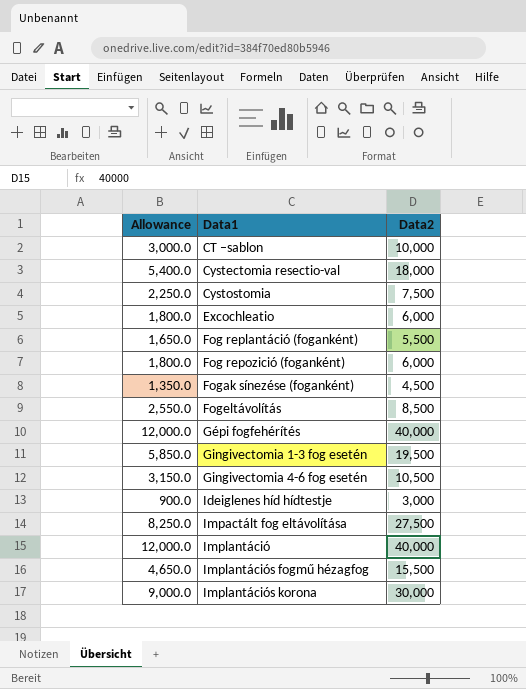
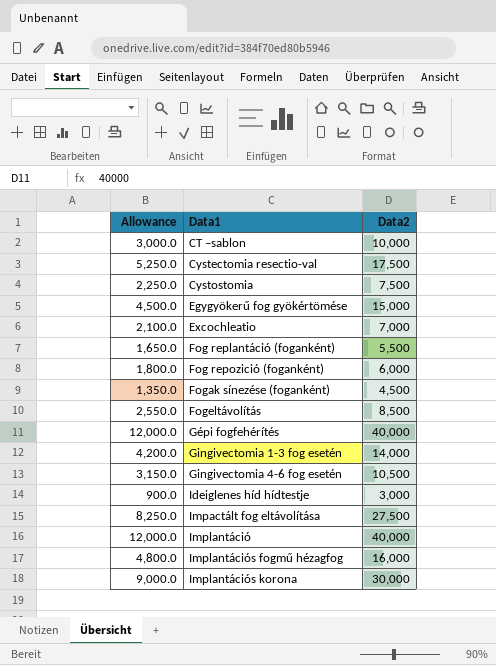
Cystectomia resectio-val | Allowance: 5,400.0 -> 5,250.0
Cystectomia resectio-val | Data2: 18,000 -> 17,500
row Egygyökerű fog gyökértömése: none -> 4,500.0 | 15,000
Excochleatio | Allowance: 1,800.0 -> 2,100.0
Excochleatio | Data2: 6,000 -> 7,000
Gingivectomia 1-3 fog esetén | Allowance: 5,850.0 -> 4,200.0
Gingivectomia 1-3 fog esetén | Data2: 19,500 -> 14,000
Implantációs fogmű hézagfog | Allowance: 4,650.0 -> 4,800.0
Implantációs fogmű hézagfog | Data2: 15,500 -> 16,000

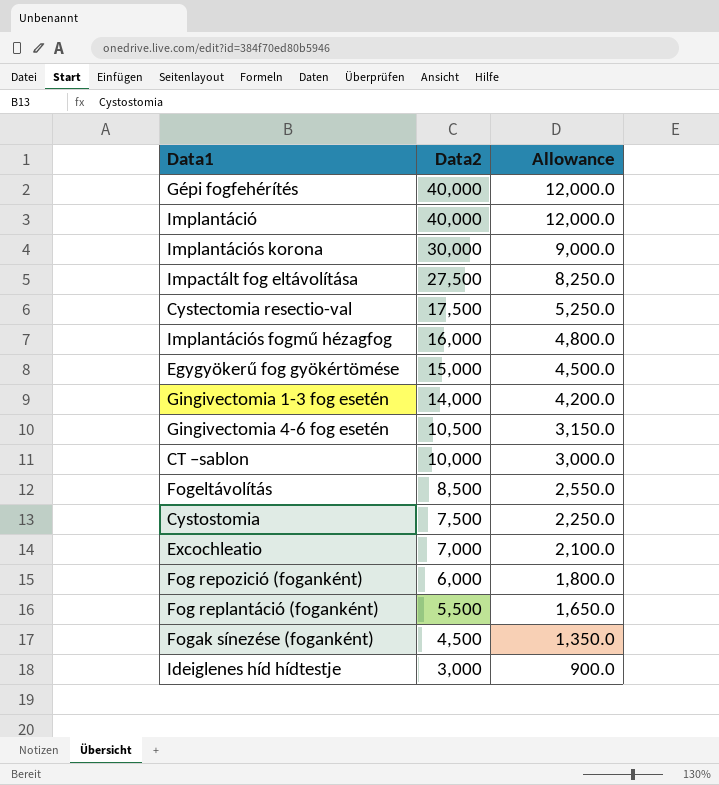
row order: Data1 ascending -> Data2 descending
column Allowance | position: 1 -> 3

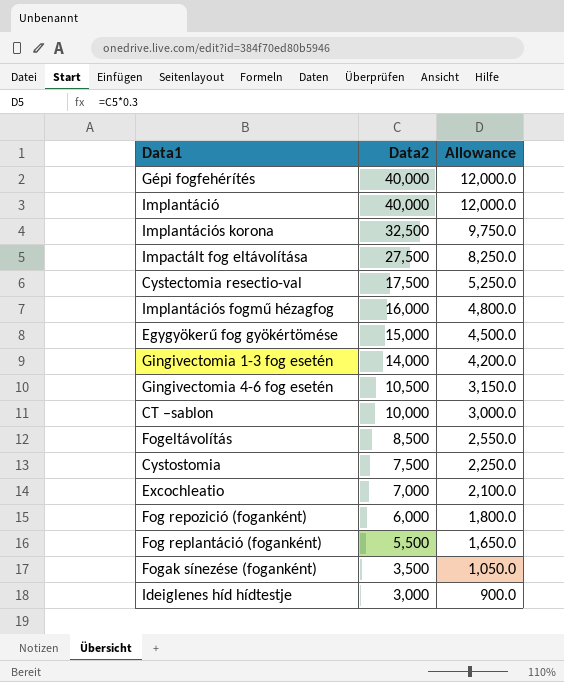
Implantációs korona | Data2: 30,000 -> 32,500
Implantációs korona | Allowance: 9,000.0 -> 9,750.0
Fogak sínezése (foganként) | Data2: 4,500 -> 3,500
Fogak sínezése (foganként) | Allowance: 1,350.0 -> 1,050.0

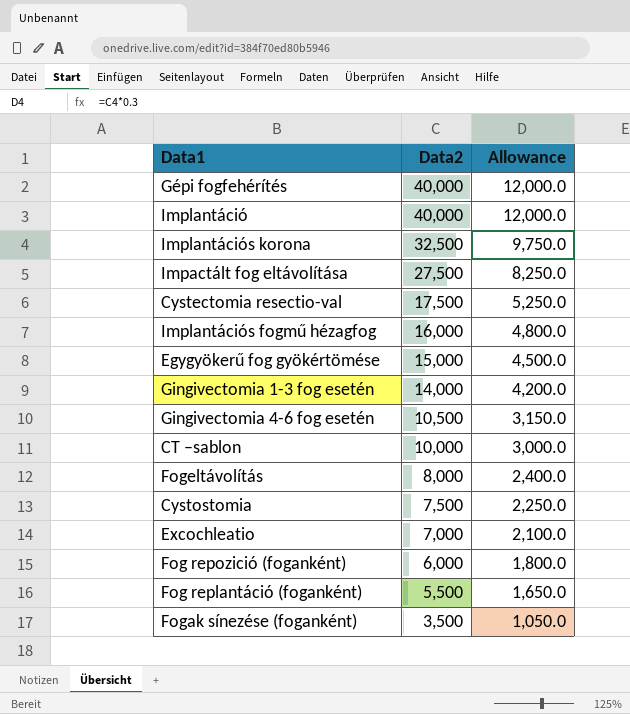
row Ideiglenes híd hídtestje: 3,000 | 900.0 -> none
Fogeltávolítás | Data2: 8,500 -> 8,000
Fogeltávolítás | Allowance: 2,550.0 -> 2,400.0

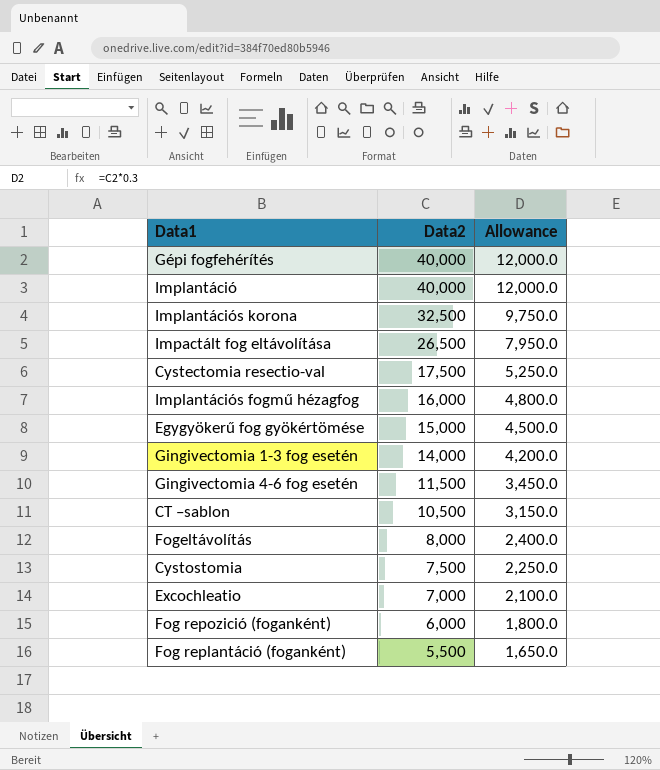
row Fogak sínezése (foganként): 3,500 | 1,050.0 -> none
Impactált fog eltávolítása | Data2: 27,500 -> 26,500
Impactált fog eltávolítása | Allowance: 8,250.0 -> 7,950.0
Gingivectomia 4-6 fog esetén | Data2: 10,500 -> 11,500
Gingivectomia 4-6 fog esetén | Allowance: 3,150.0 -> 3,450.0
CT –sablon | Data2: 10,000 -> 10,500
CT –sablon | Allowance: 3,000.0 -> 3,150.0

